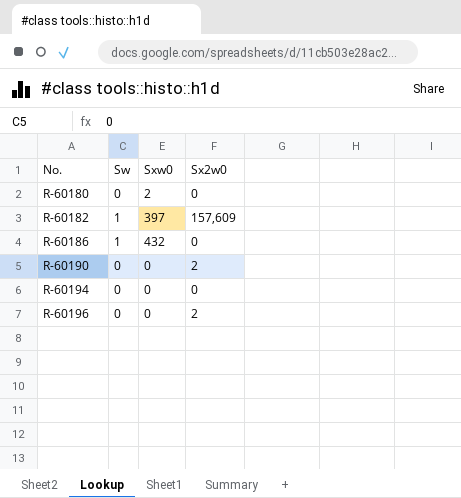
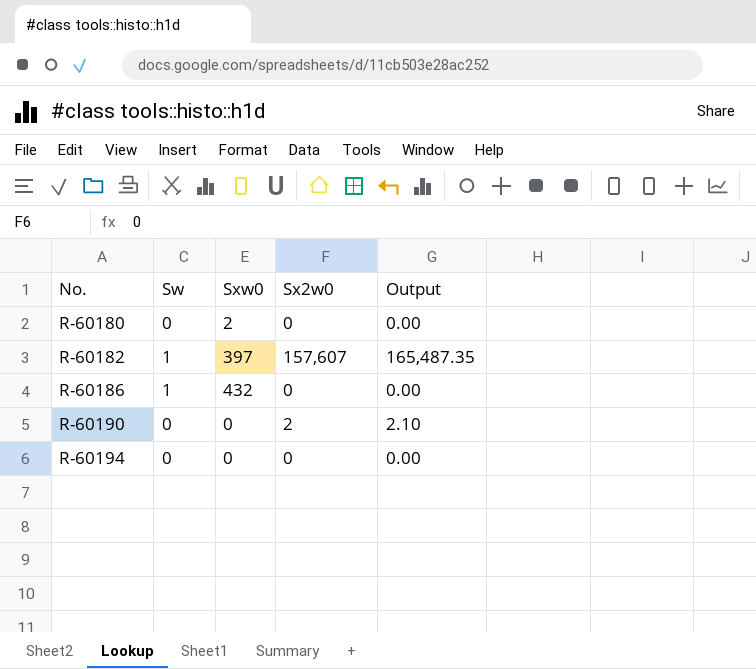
column Output | formula: none -> [Sx2w0] * 1.05
row R-60196: 0 | 0 | 2 -> none
R-60182 | Sx2w0: 157,609 -> 157,607

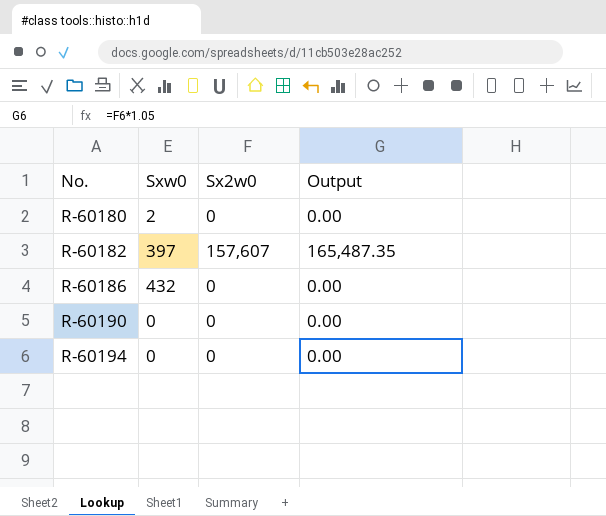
column Sw | position: 2 -> none
R-60190 | Sx2w0: 2 -> 0
R-60190 | Output: 2.10 -> 0.00

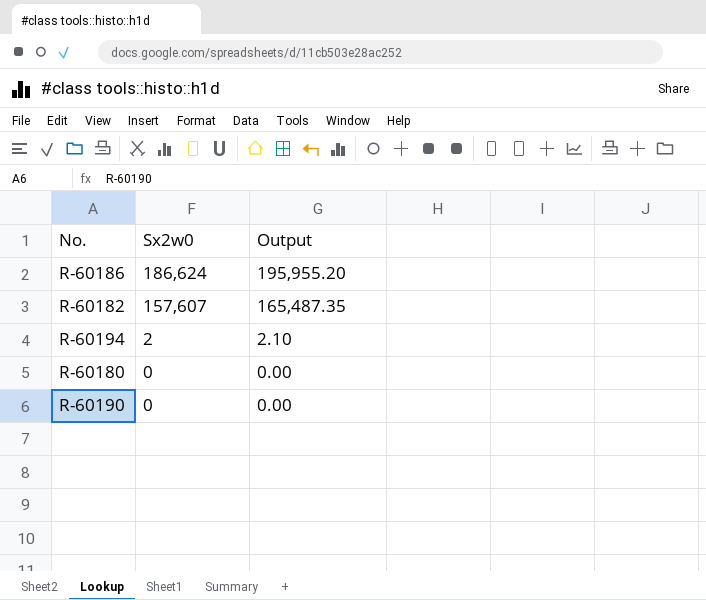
row order: No. ascending -> Sx2w0 descending
column Sxw0 | position: 2 -> none
R-60186 | Sx2w0: 0 -> 186,624
R-60186 | Output: 0.00 -> 195,955.20
R-60194 | Sx2w0: 0 -> 2
R-60194 | Output: 0.00 -> 2.10

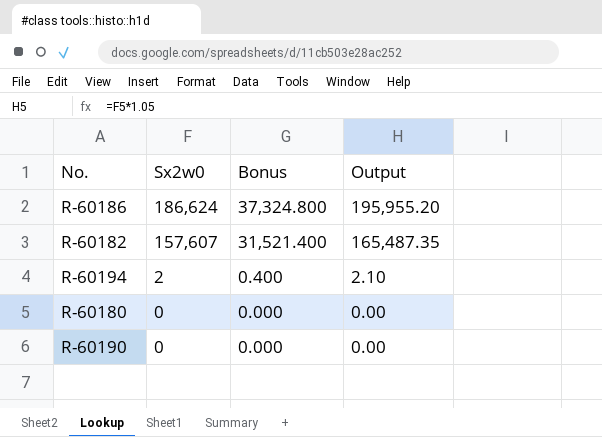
column Bonus | formula: none -> [Sx2w0] * 0.2

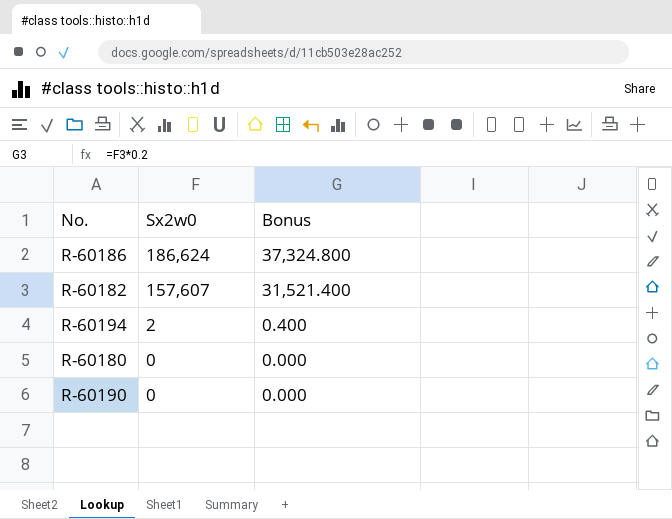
column Output | formula: [Sx2w0] * 1.05 -> none

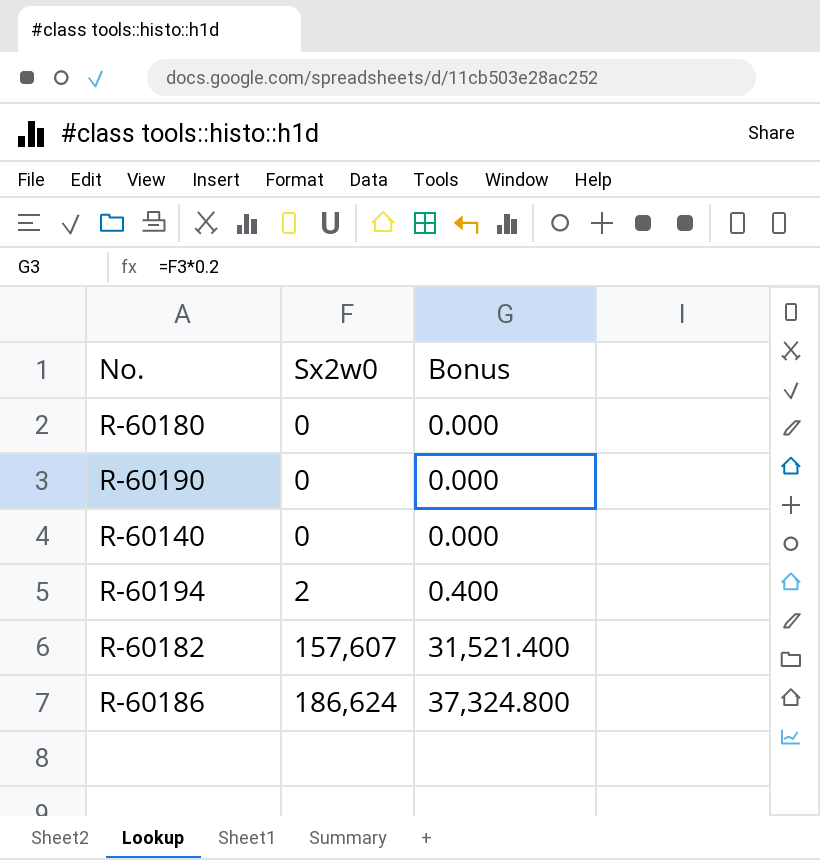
row order: Sx2w0 descending -> Sx2w0 ascending
row R-60140: none -> 0 | 0.000

